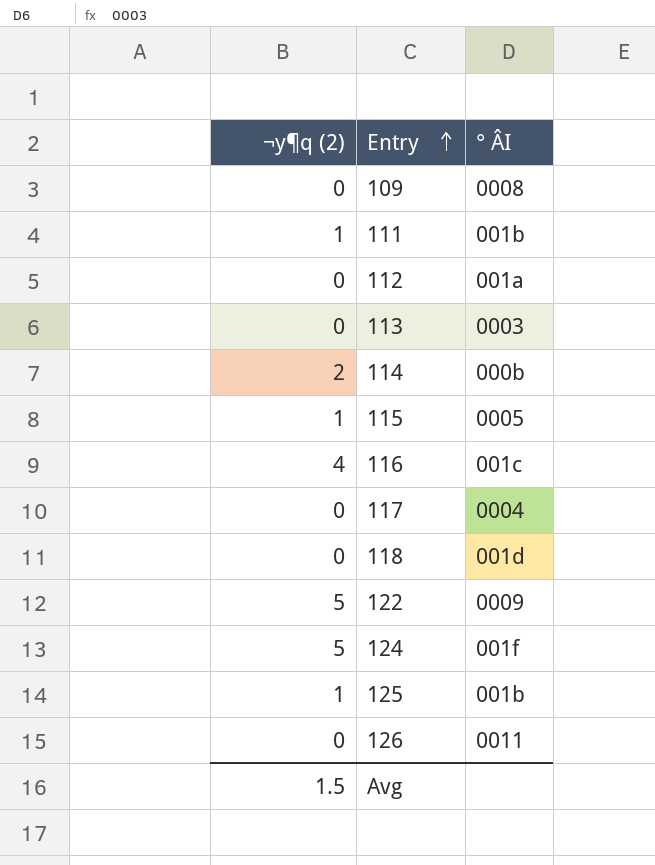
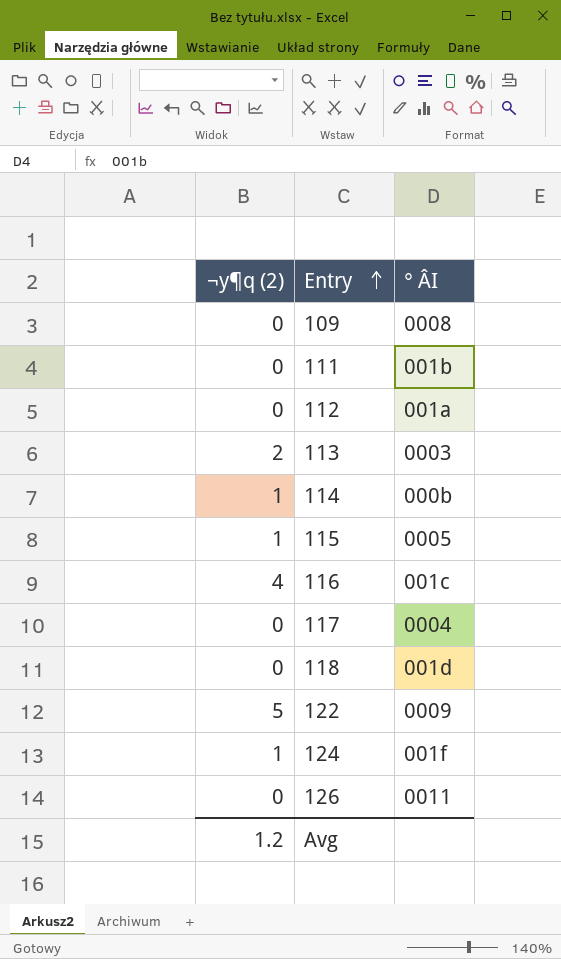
row 125: 1 | 001b -> none
111 | ¬y¶q (2): 1 -> 0
113 | ¬y¶q (2): 0 -> 2
114 | ¬y¶q (2): 2 -> 1
124 | ¬y¶q (2): 5 -> 1
Avg | ¬y¶q (2): 1.5 -> 1.2

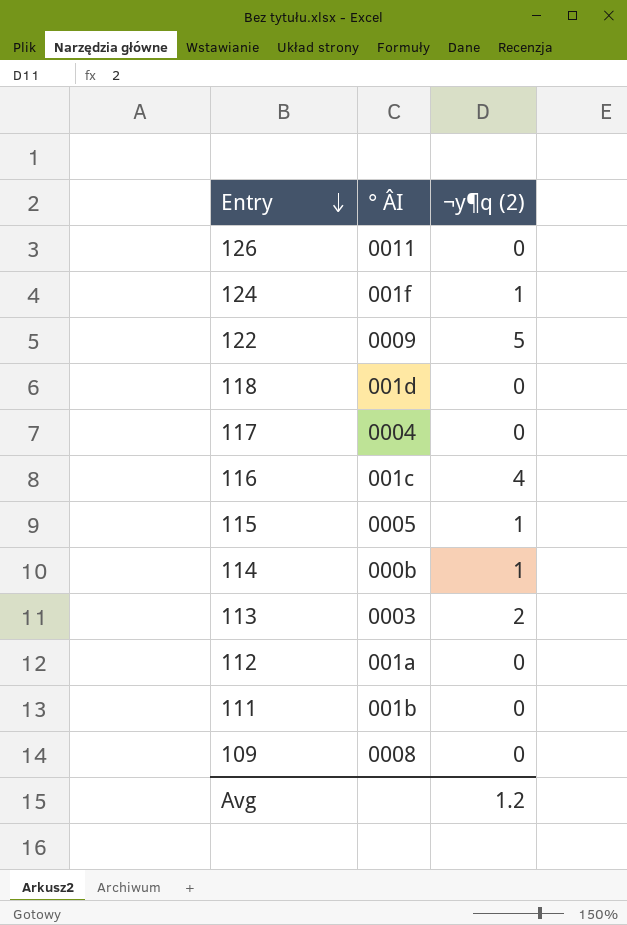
row order: Entry ascending -> Entry descending
column ¬y¶q (2) | position: 1 -> 3

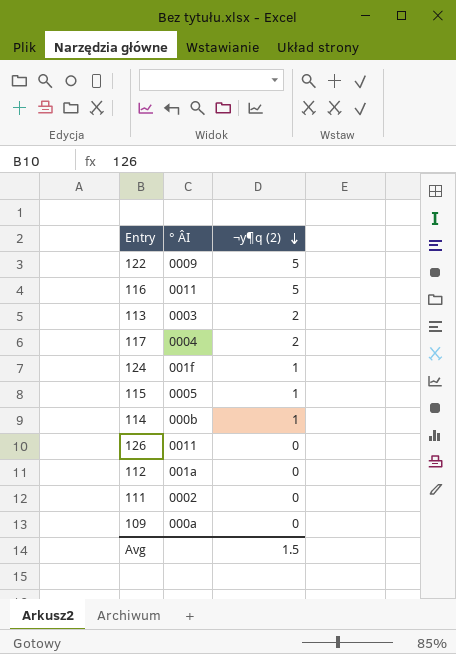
row order: Entry descending -> ¬y¶q (2) descending
row 118: 001d | 0 -> none
116 | ° ÂI: 001c -> 0011
116 | ¬y¶q (2): 4 -> 5
117 | ¬y¶q (2): 0 -> 2
111 | ° ÂI: 001b -> 0002
109 | ° ÂI: 0008 -> 000a
Avg | ¬y¶q (2): 1.2 -> 1.5

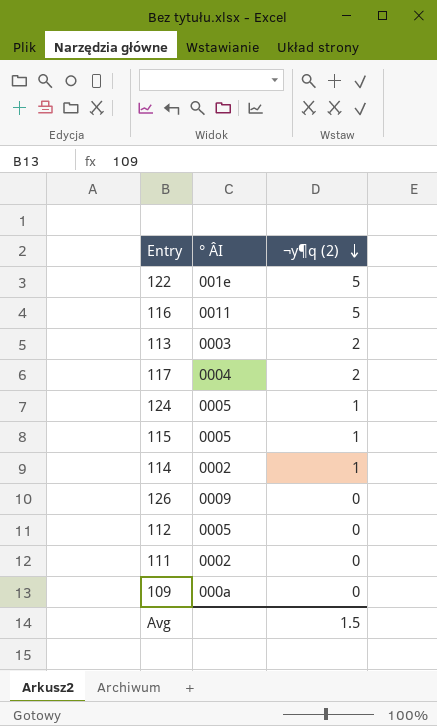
122 | ° ÂI: 0009 -> 001e
124 | ° ÂI: 001f -> 0005
114 | ° ÂI: 000b -> 0002
126 | ° ÂI: 0011 -> 0009
112 | ° ÂI: 001a -> 0005

